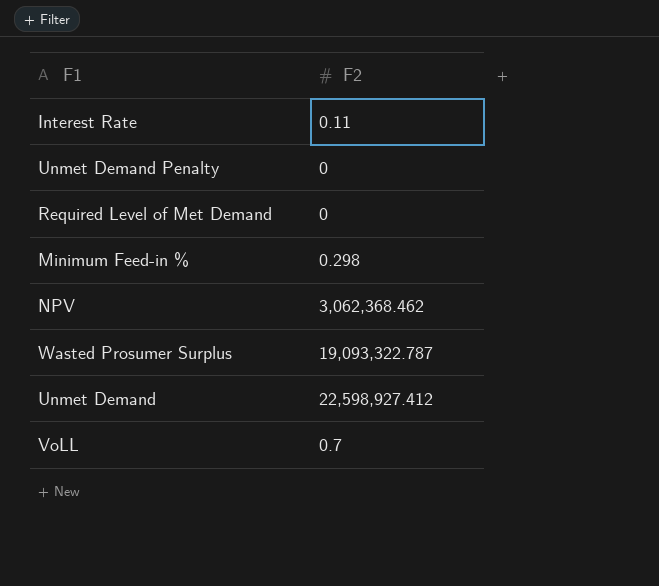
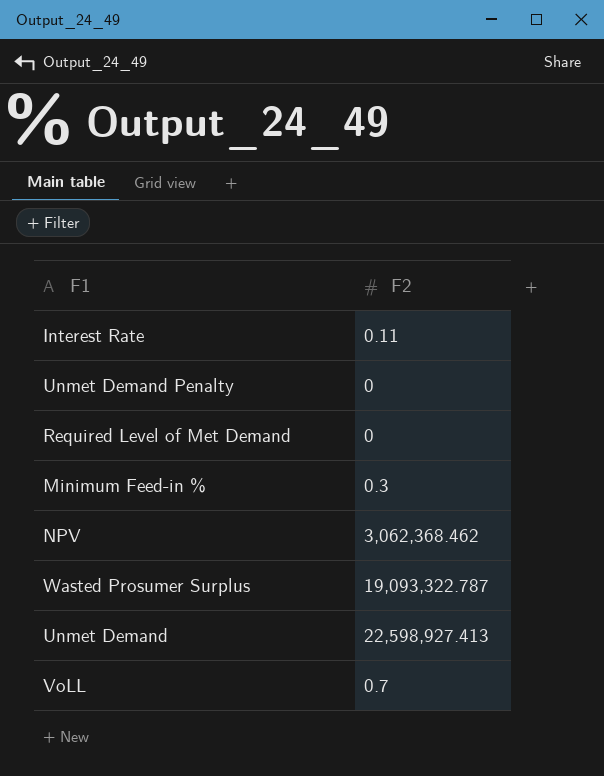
Minimum Feed-in % | F2: 0.298 -> 0.3
Unmet Demand | F2: 22,598,927.412 -> 22,598,927.413

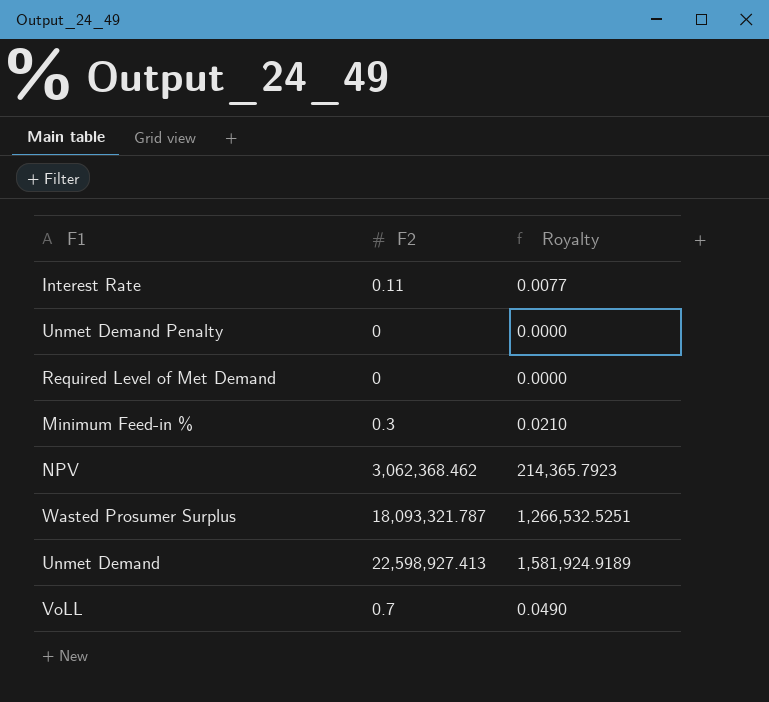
column Royalty | formula: none -> [F2] * 0.07
Wasted Prosumer Surplus | F2: 19,093,322.787 -> 18,093,321.787

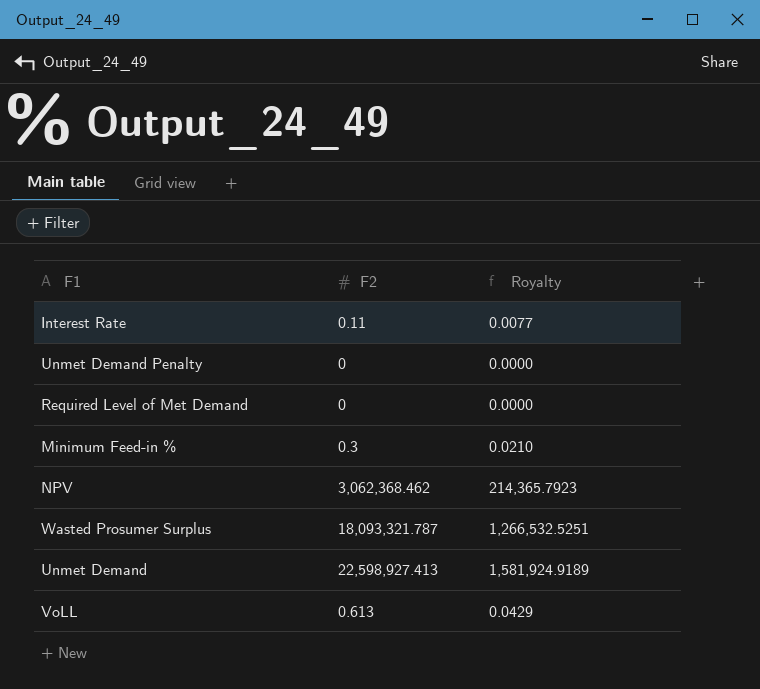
VoLL | F2: 0.7 -> 0.613
VoLL | Royalty: 0.0490 -> 0.0429

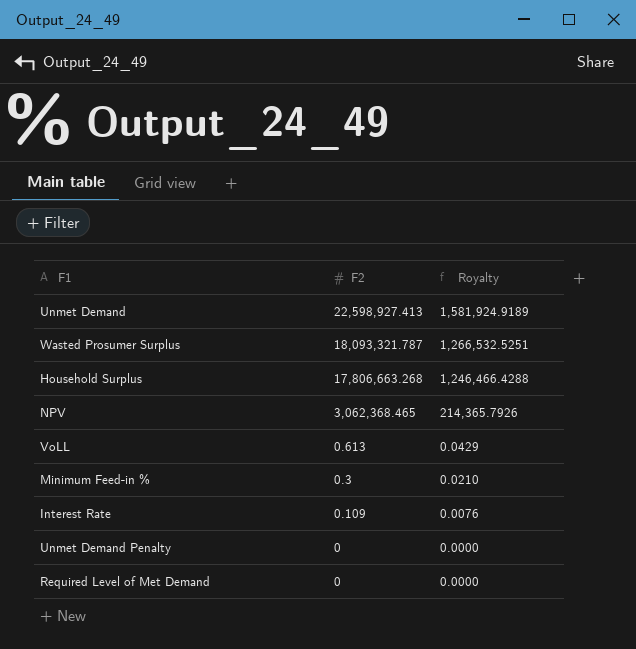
row order: none -> F2 descending
row Household Surplus: none -> 17,806,663.268 | 1,246,466.4288
NPV | F2: 3,062,368.462 -> 3,062,368.465
NPV | Royalty: 214,365.7923 -> 214,365.7926
Interest Rate | F2: 0.11 -> 0.109
Interest Rate | Royalty: 0.0077 -> 0.0076

